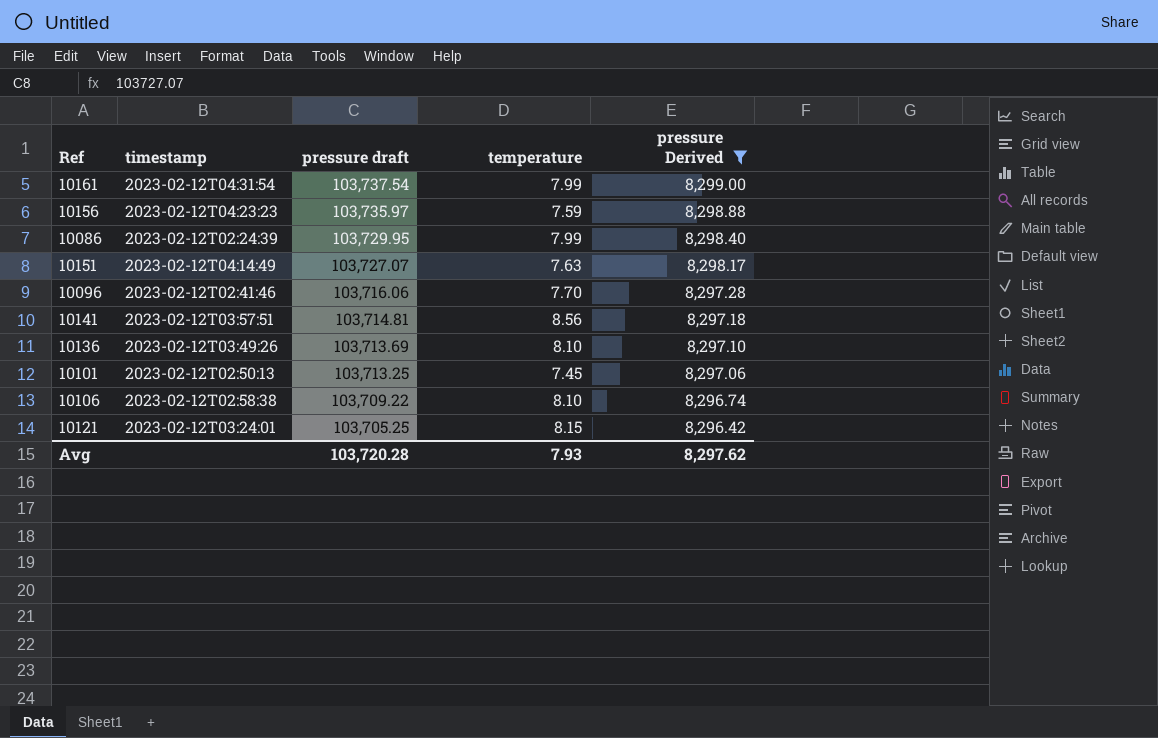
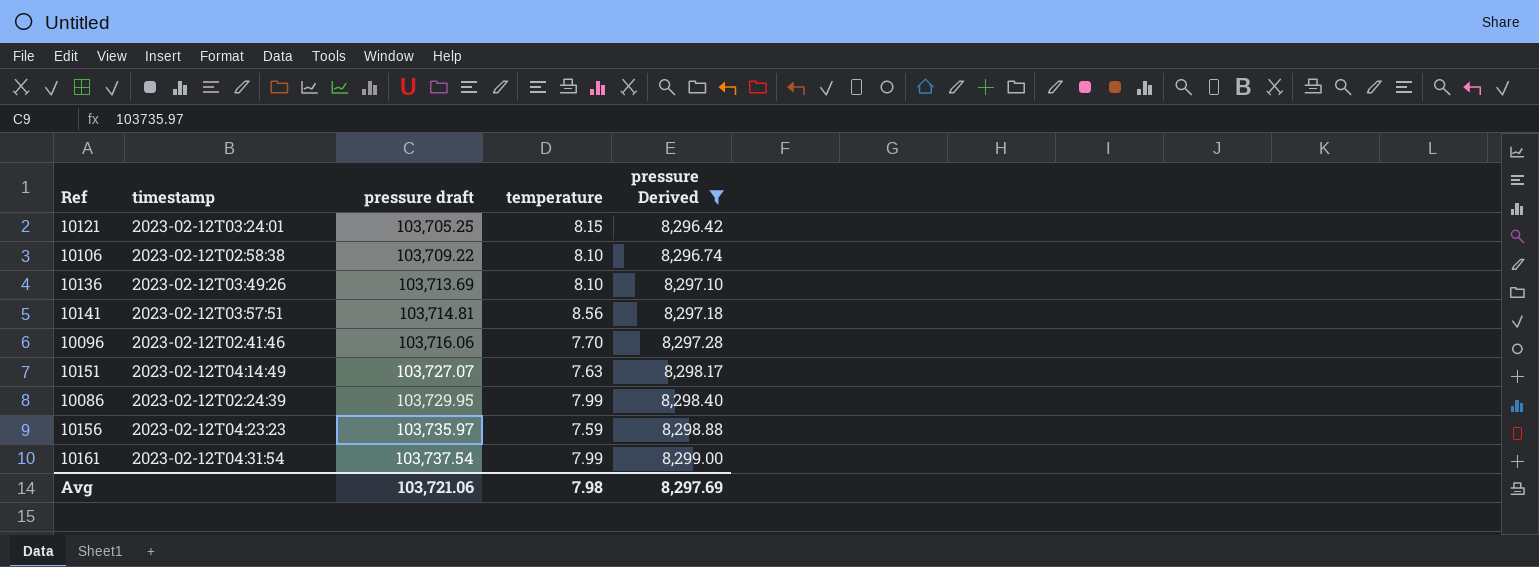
row order: pressure draft descending -> pressure draft ascending
row 10101: 2023-02-12T02:50:13 | 103,713.25 | 7.45 | 8,297.06 -> none
Avg | pressure draft: 103,720.28 -> 103,721.06
Avg | temperature: 7.93 -> 7.98
Avg | pressure Derived: 8,297.62 -> 8,297.69

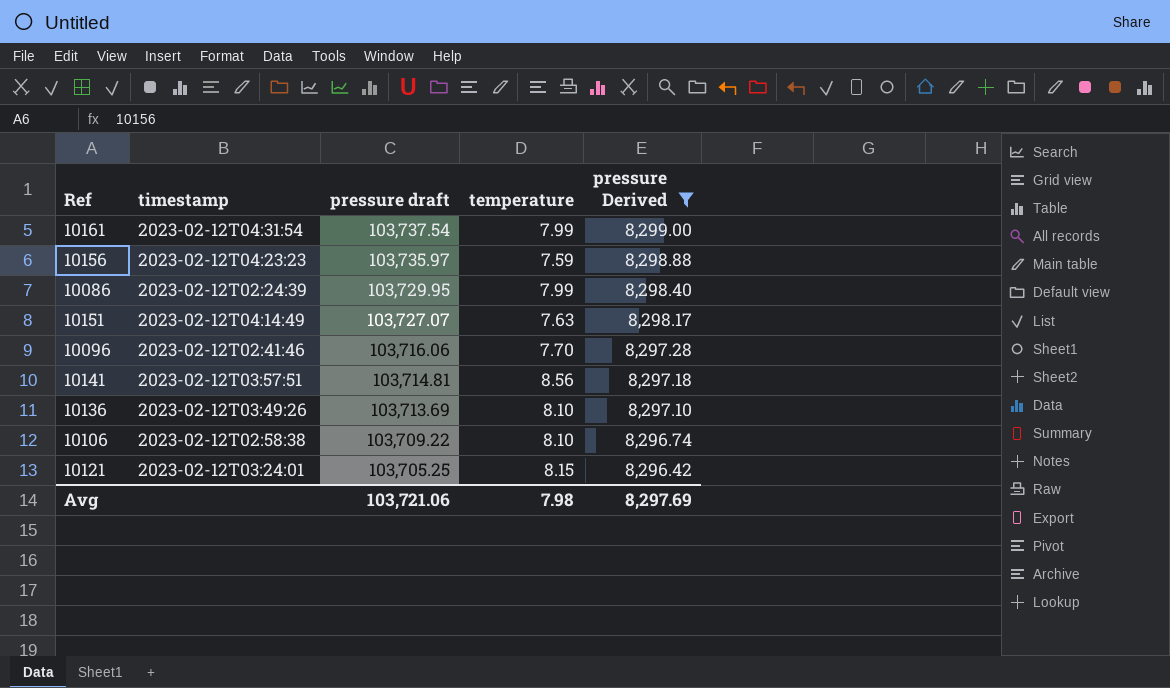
row order: pressure draft ascending -> pressure draft descending

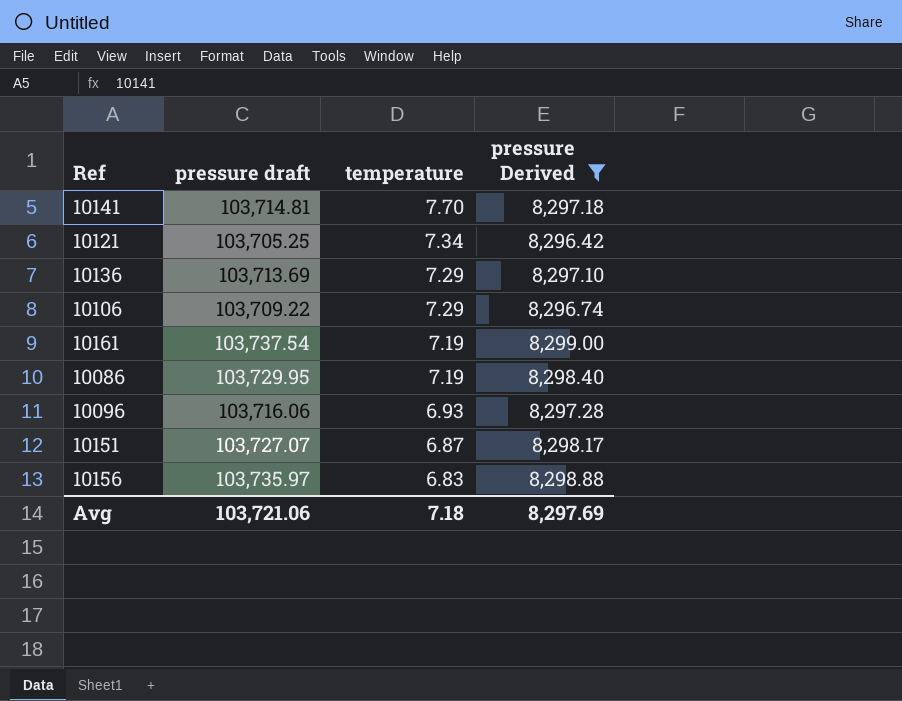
row order: pressure draft descending -> temperature descending
column timestamp | position: 2 -> none
10141 | temperature: 8.56 -> 7.70
10121 | temperature: 8.15 -> 7.34
10136 | temperature: 8.10 -> 7.29
10106 | temperature: 8.10 -> 7.29
10161 | temperature: 7.99 -> 7.19
10086 | temperature: 7.99 -> 7.19
10096 | temperature: 7.70 -> 6.93
10151 | temperature: 7.63 -> 6.87
10156 | temperature: 7.59 -> 6.83
Avg | temperature: 7.98 -> 7.18

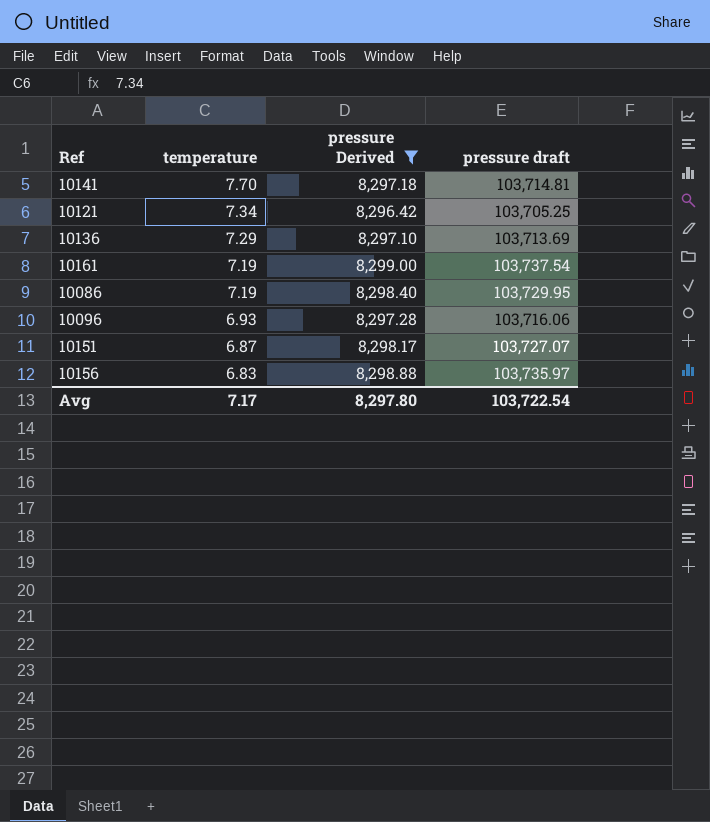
column pressure draft | position: 2 -> 4
row 10106: 103,709.22 | 7.29 | 8,296.74 -> none
Avg | temperature: 7.18 -> 7.17
Avg | pressure Derived: 8,297.69 -> 8,297.80
Avg | pressure draft: 103,721.06 -> 103,722.54

